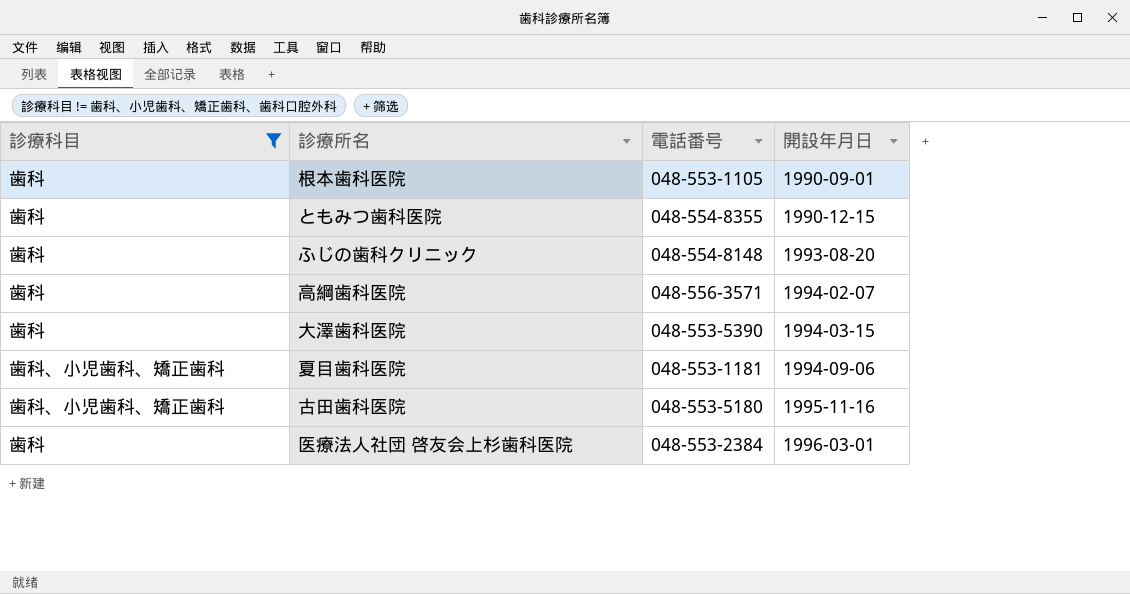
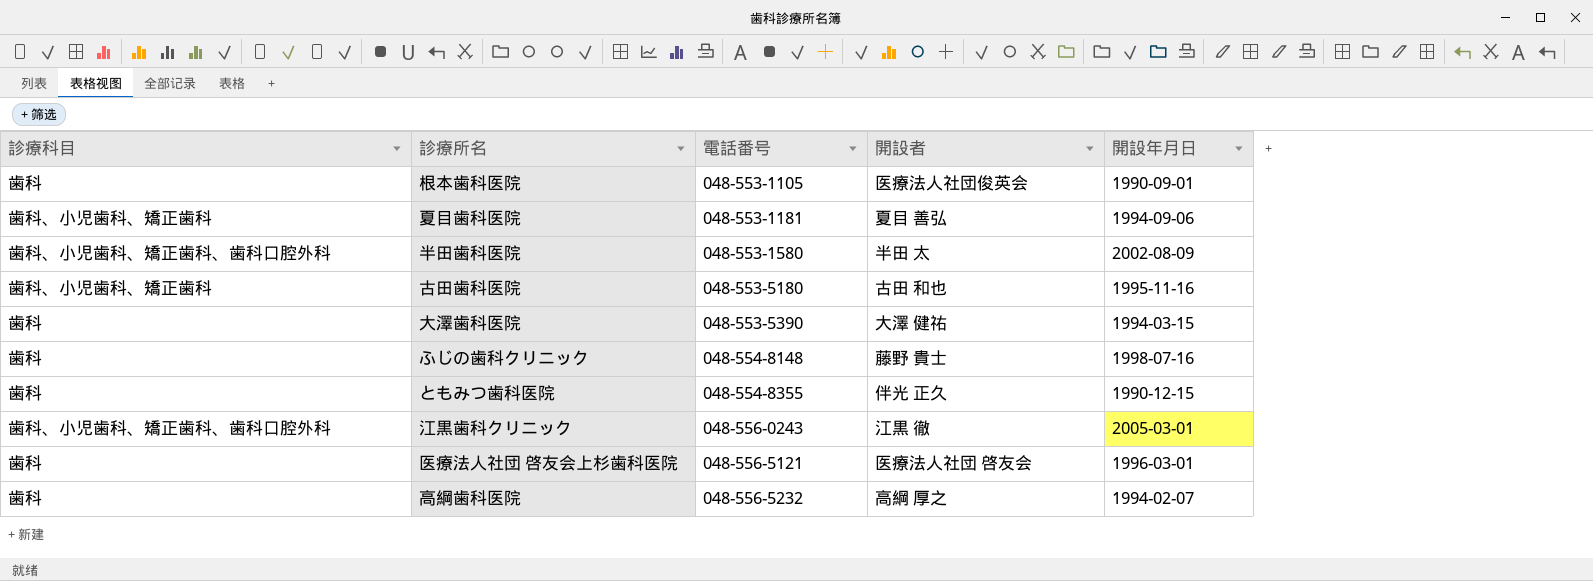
filter: 診療科目 != 歯科、小児歯科、矯正歯科、歯科口腔外科 -> none
row order: 開設年月日 ascending -> 電話番号 ascending
column 開設者 | position: none -> 4
ふじの歯科クリニック | 開設年月日: 1993-08-20 -> 1998-07-16
医療法人社団 啓友会上杉歯科医院 | 電話番号: 048-553-2384 -> 048-556-5121
高綱歯科医院 | 電話番号: 048-556-3571 -> 048-556-5232

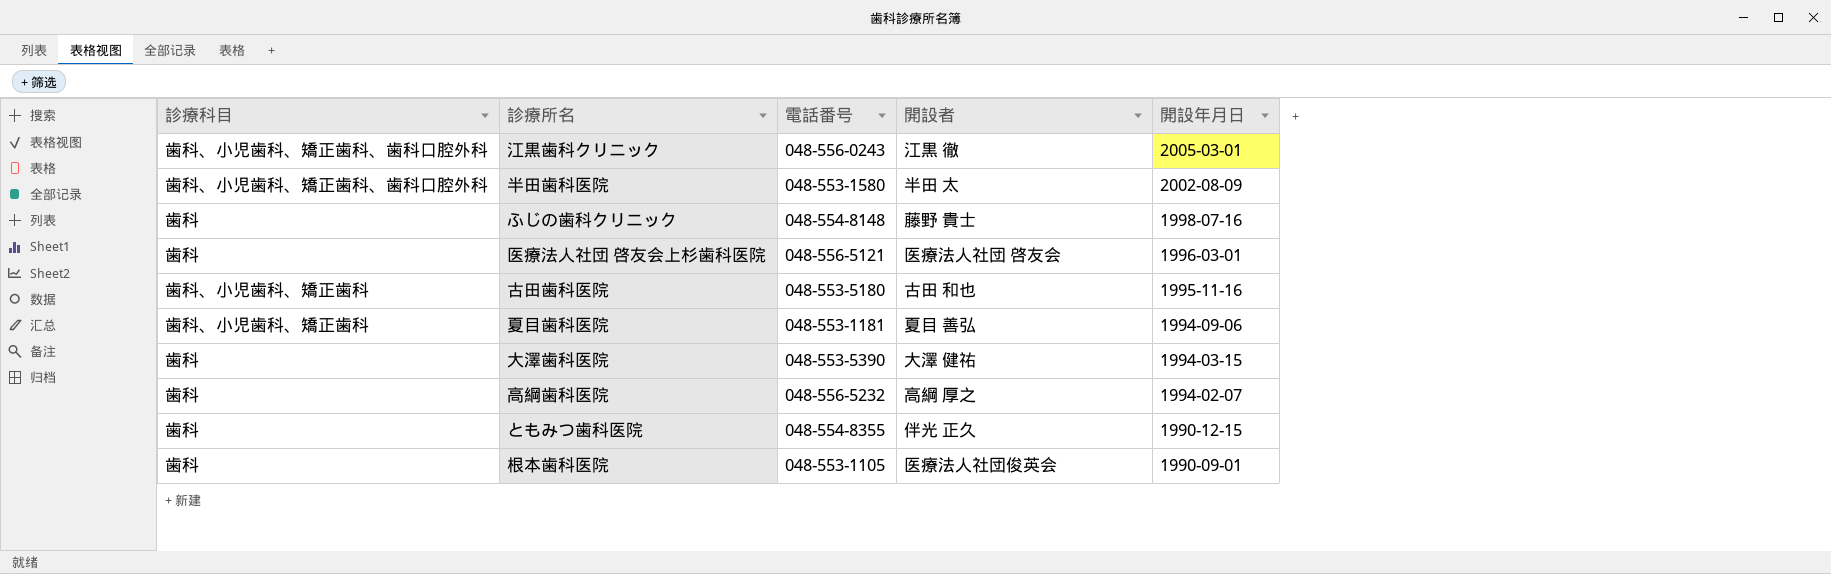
row order: 電話番号 ascending -> 開設年月日 descending

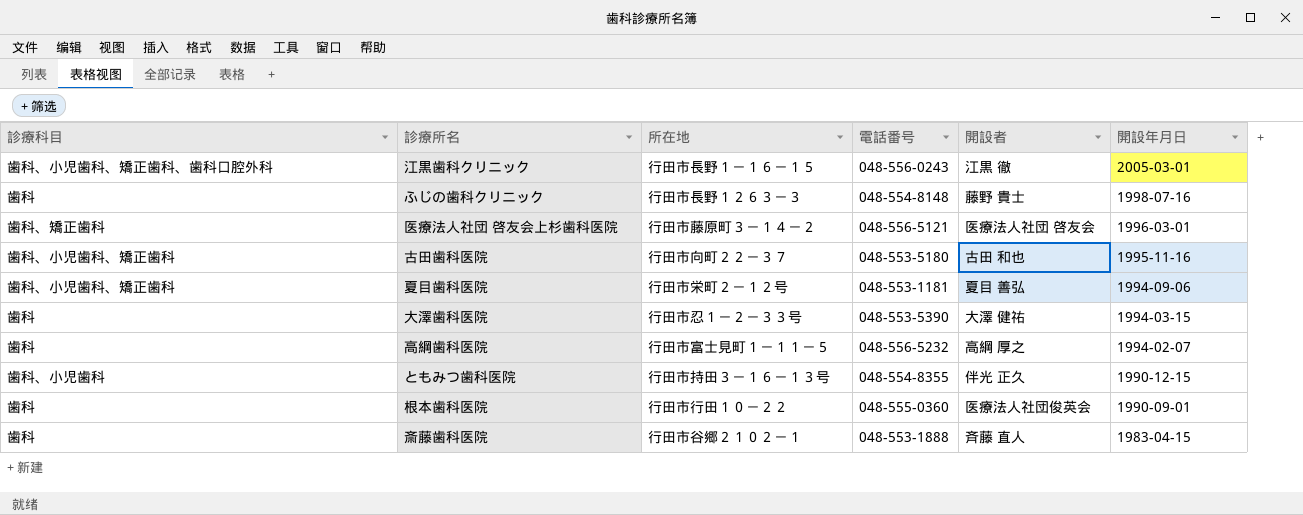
column 所在地 | position: none -> 3
row 半田歯科医院: 歯科、小児歯科、矯正歯科、歯科口腔外科 | 048-553-1580 | 半田 太 | 2002-08-09 -> none
医療法人社団 啓友会上杉歯科医院 | 診療科目: 歯科 -> 歯科、矯正歯科
ともみつ歯科医院 | 診療科目: 歯科 -> 歯科、小児歯科
根本歯科医院 | 電話番号: 048-553-1105 -> 048-555-0360
row 斎藤歯科医院: none -> 歯科 | 行田市谷郷２１０２－１ | 048-553-1888 | 斉藤 直人 | 1983-04-15

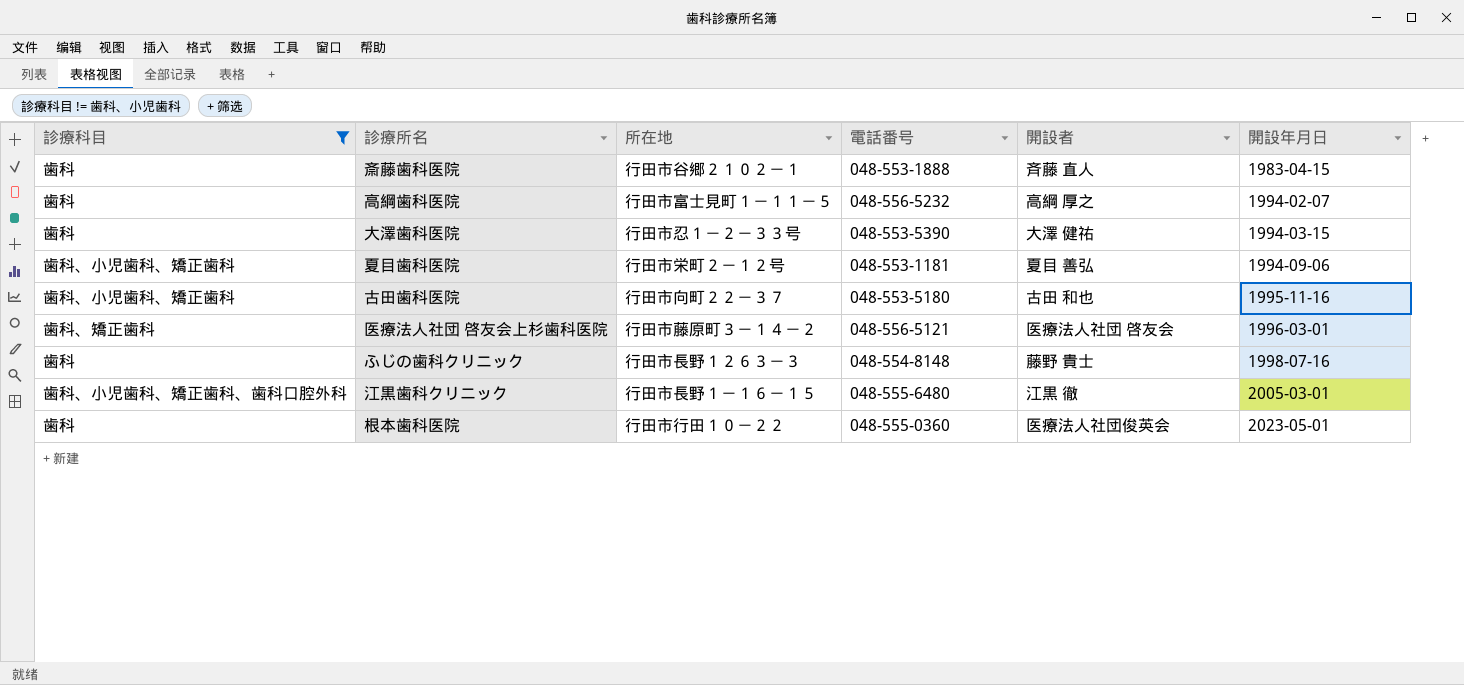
filter: none -> 診療科目 != 歯科、小児歯科
row order: 開設年月日 descending -> 開設年月日 ascending
江黒歯科クリニック | 電話番号: 048-556-0243 -> 048-555-6480
根本歯科医院 | 開設年月日: 1990-09-01 -> 2023-05-01

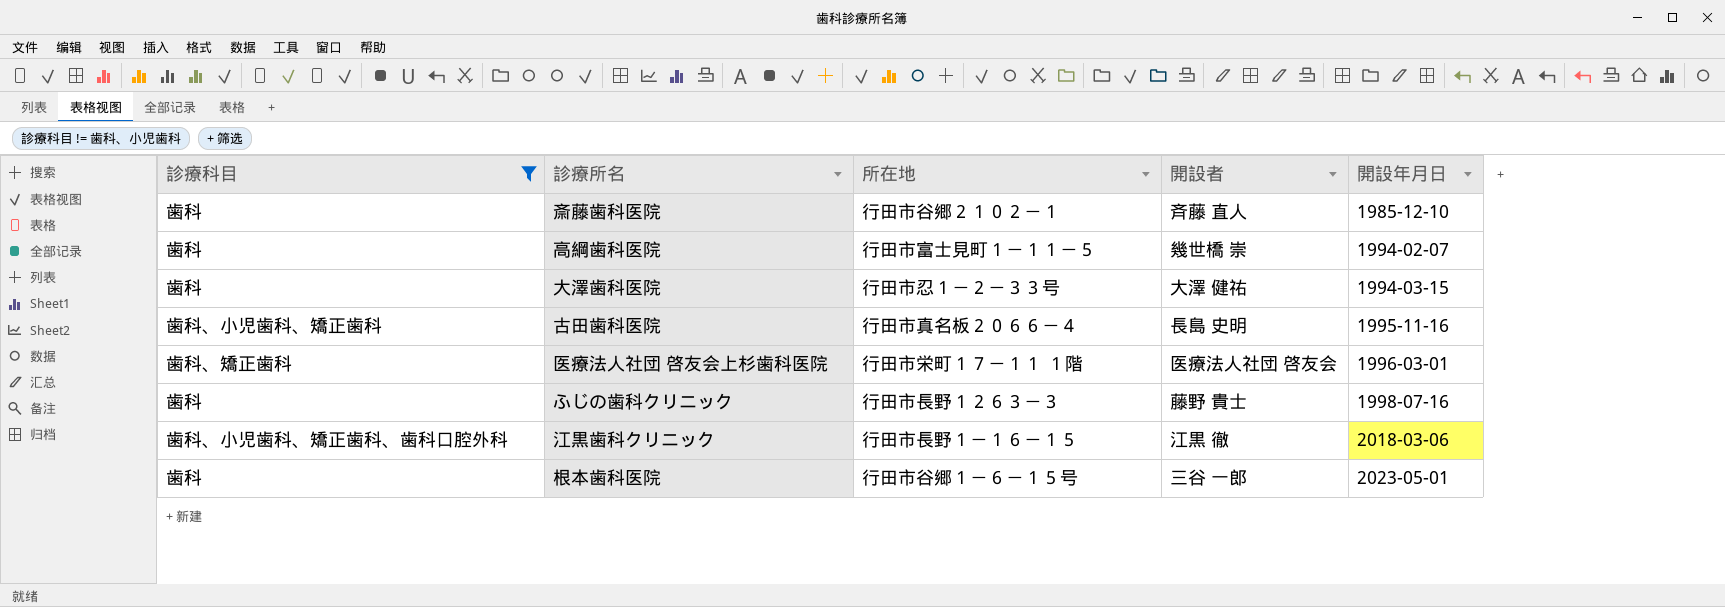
column 電話番号 | position: 4 -> none
row 夏目歯科医院: 歯科、小児歯科、矯正歯科 | 行田市栄町２－１２号 | 048-553-1181 | 夏目 善弘 | 1994-09-06 -> none
斎藤歯科医院 | 開設年月日: 1983-04-15 -> 1985-12-10
高綱歯科医院 | 開設者: 高綱 厚之 -> 幾世橋 崇
古田歯科医院 | 所在地: 行田市向町２２－３７ -> 行田市真名板２０６６－４
古田歯科医院 | 開設者: 古田 和也 -> 長島 史明
医療法人社団 啓友会上杉歯科医院 | 所在地: 行田市藤原町３－１４－２ -> 行田市栄町１７－１１ １階
江黒歯科クリニック | 開設年月日: 2005-03-01 -> 2018-03-06
根本歯科医院 | 所在地: 行田市行田１０－２２ -> 行田市谷郷１－６－１５号
根本歯科医院 | 開設者: 医療法人社団俊英会 -> 三谷 一郎

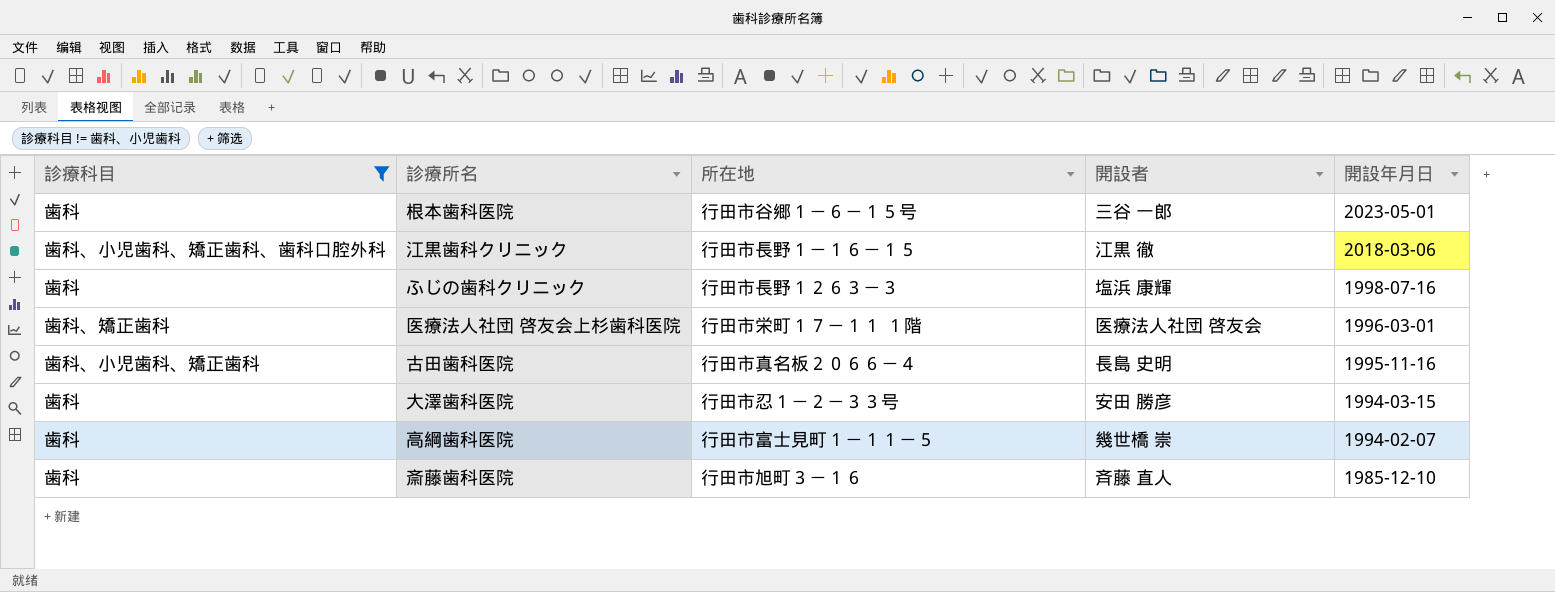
row order: 開設年月日 ascending -> 開設年月日 descending
ふじの歯科クリニック | 開設者: 藤野 貴士 -> 塩浜 康輝
大澤歯科医院 | 開設者: 大澤 健祐 -> 安田 勝彦
斎藤歯科医院 | 所在地: 行田市谷郷２１０２－１ -> 行田市旭町３－１６

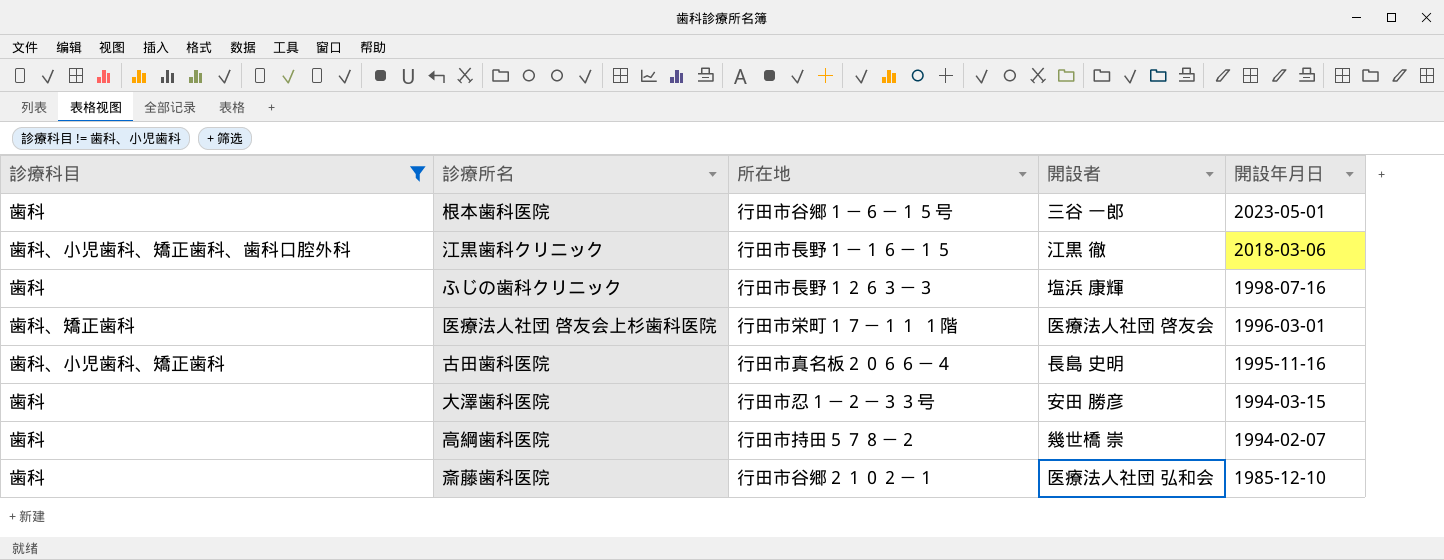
高綱歯科医院 | 所在地: 行田市富士見町１－１１－５ -> 行田市持田５７８－２
斎藤歯科医院 | 所在地: 行田市旭町３－１６ -> 行田市谷郷２１０２－１
斎藤歯科医院 | 開設者: 斉藤 直人 -> 医療法人社団 弘和会

